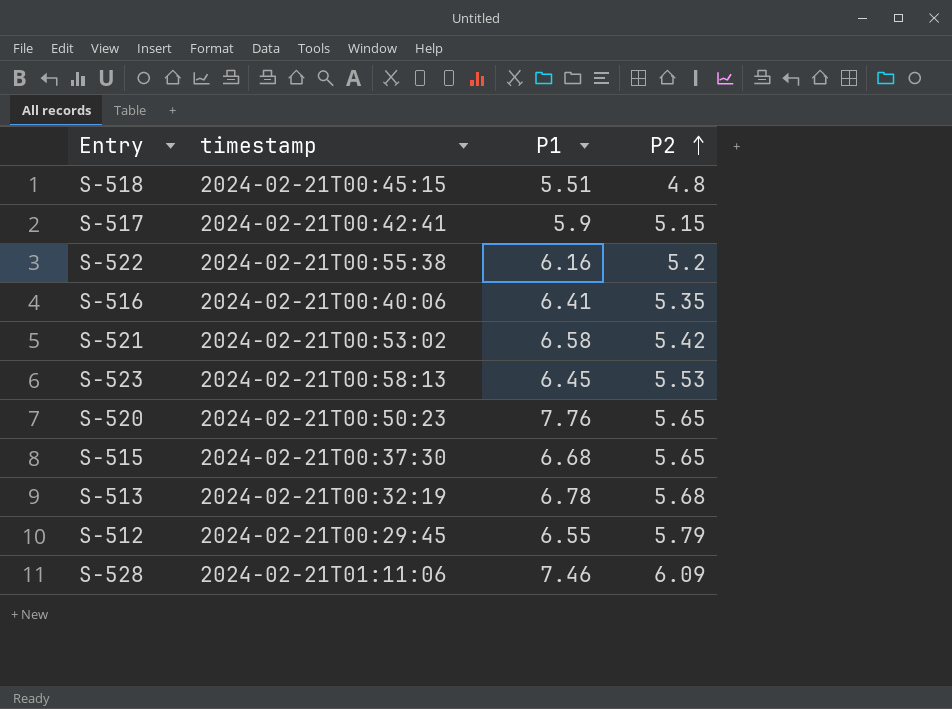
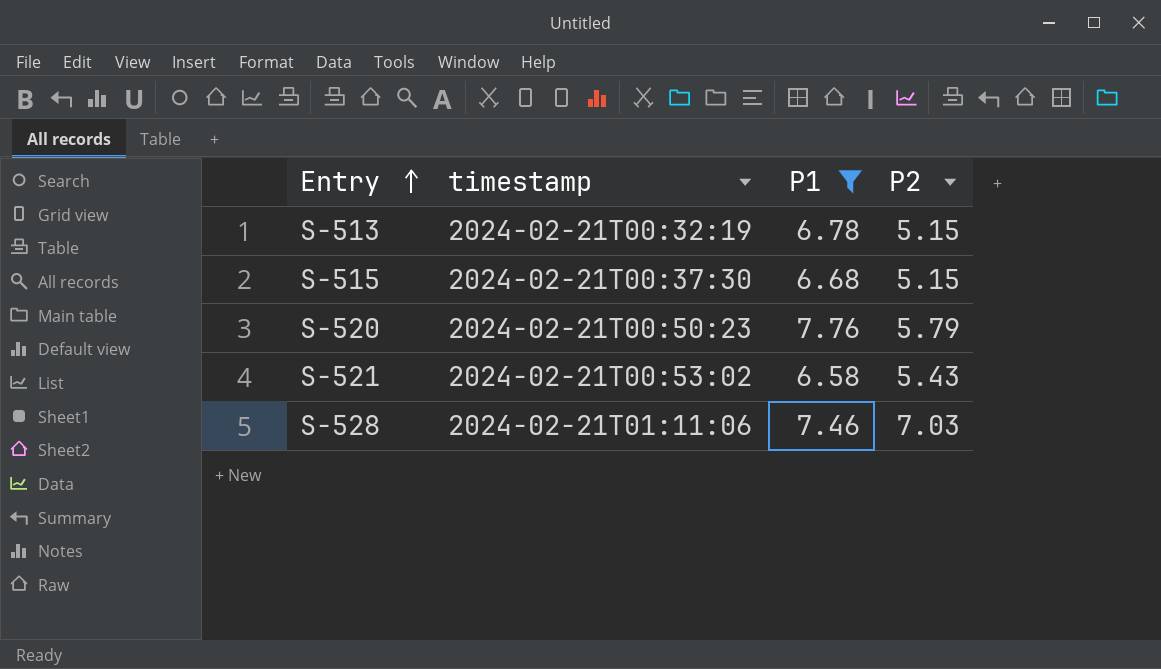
filter: none -> P1 >= 6.58
row order: P2 ascending -> Entry ascending
S-513 | P2: 5.68 -> 5.15
S-515 | P2: 5.65 -> 5.15
S-520 | P2: 5.65 -> 5.79
S-521 | P2: 5.42 -> 5.43
S-528 | P2: 6.09 -> 7.03

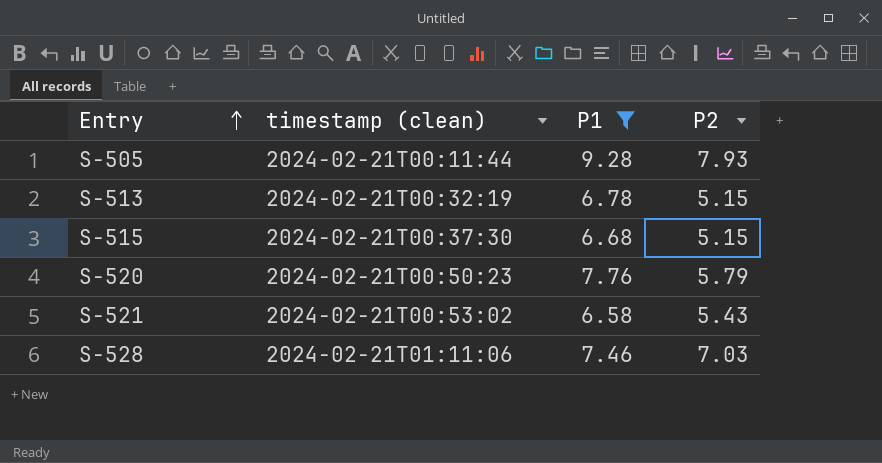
column name: timestamp -> timestamp (clean)
row S-505: none -> 2024-02-21T00:11:44 | 9.28 | 7.93

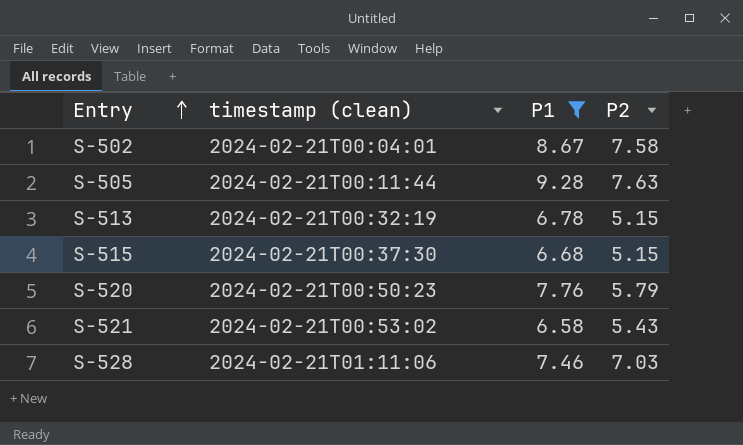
row S-502: none -> 2024-02-21T00:04:01 | 8.67 | 7.58
S-505 | P2: 7.93 -> 7.63

